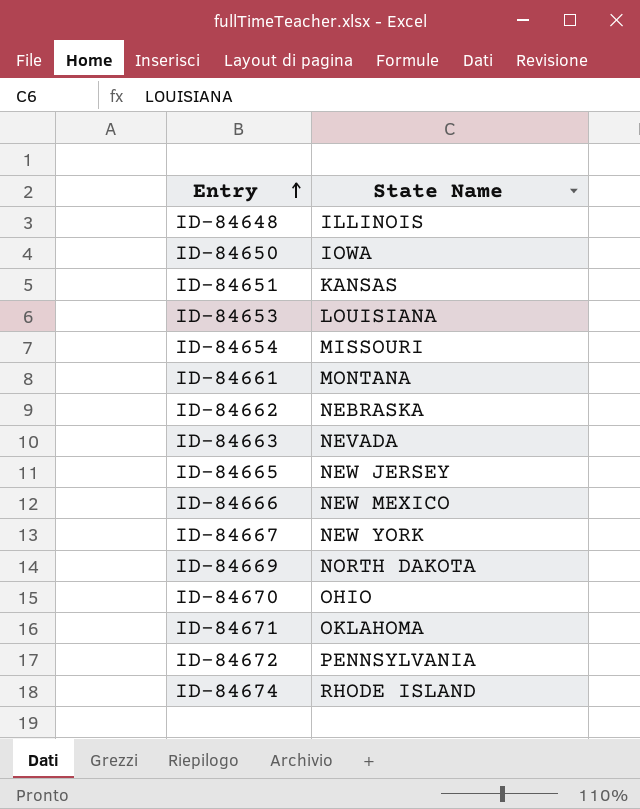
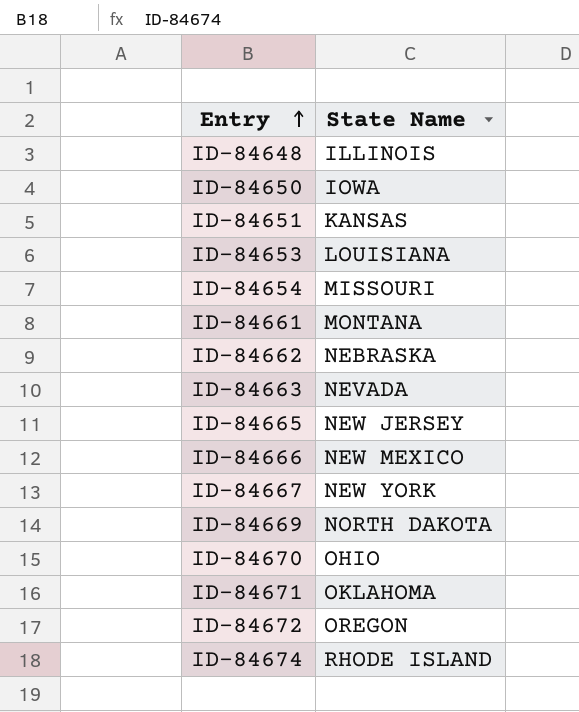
ID-84672 | State Name: PENNSYLVANIA -> OREGON

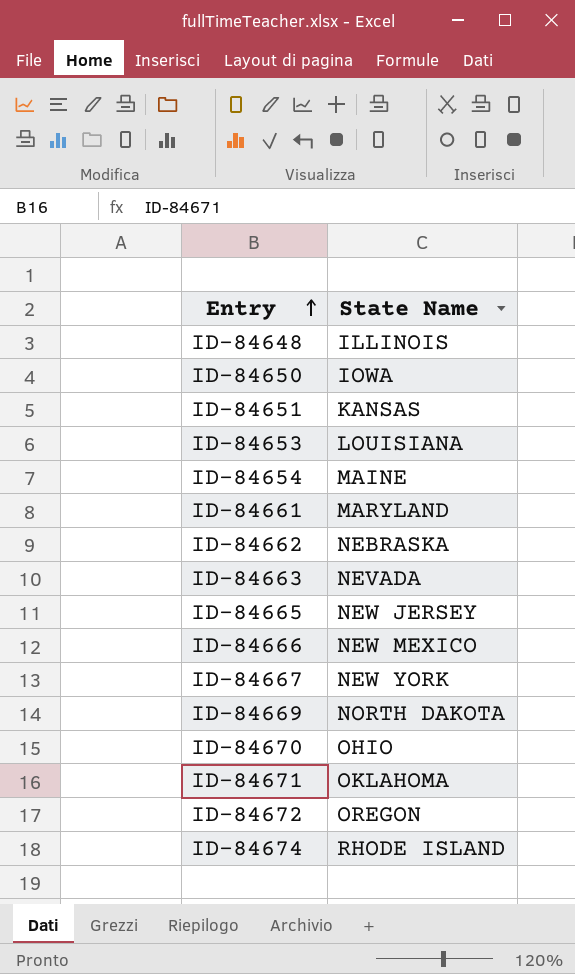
ID-84654 | State Name: MISSOURI -> MAINE
ID-84661 | State Name: MONTANA -> MARYLAND

